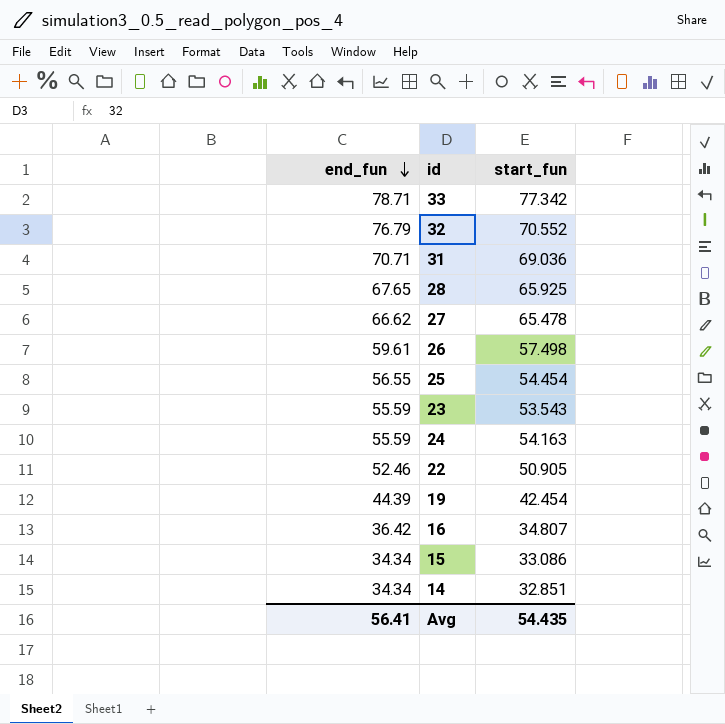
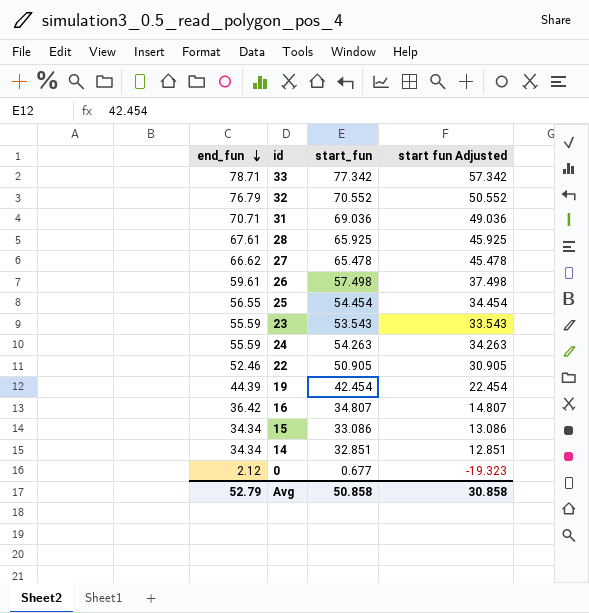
column start fun Adjusted | formula: none -> [start_fun] - 20
28 | end_fun: 67.65 -> 67.61
24 | start_fun: 54.163 -> 54.263
row 0: none -> 2.12 | 0.677 | -19.323
Avg | end_fun: 56.41 -> 52.79
Avg | start_fun: 54.435 -> 50.858

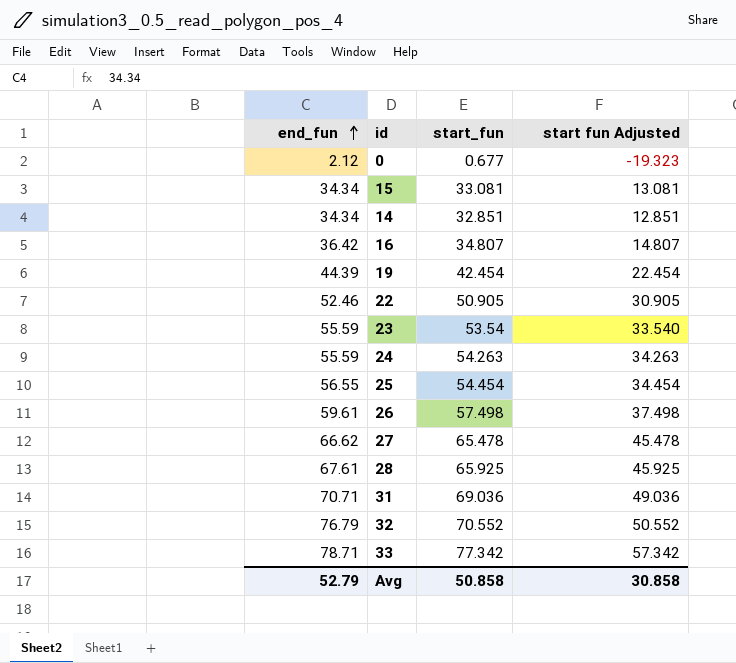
row order: end_fun descending -> end_fun ascending
15 | start_fun: 33.086 -> 33.081
15 | start fun Adjusted: 13.086 -> 13.081
23 | start_fun: 53.543 -> 53.54
23 | start fun Adjusted: 33.543 -> 33.540

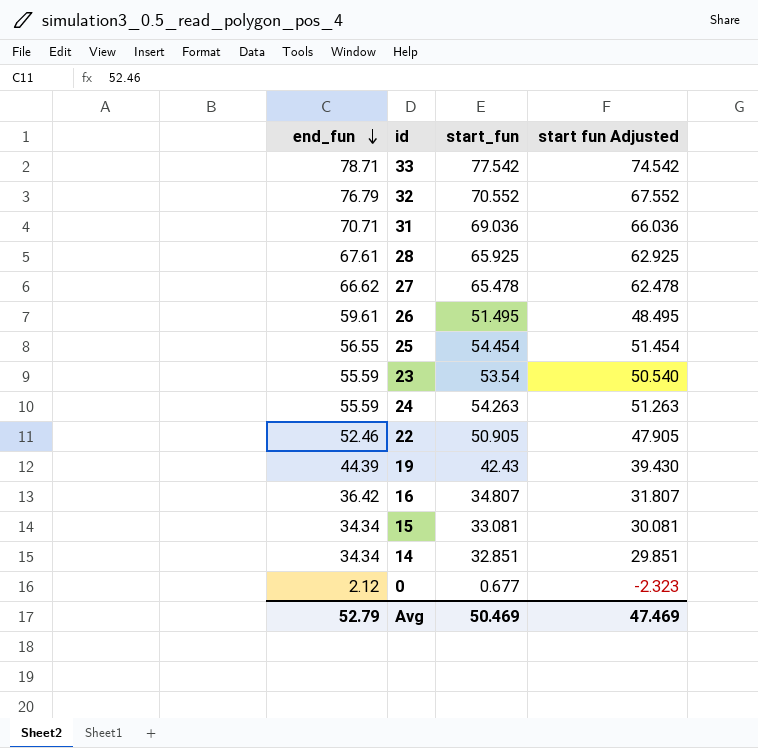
row order: end_fun ascending -> end_fun descending
column start fun Adjusted | formula: [start_fun] - 20 -> [start_fun] - 3
33 | start_fun: 77.342 -> 77.542
26 | start_fun: 57.498 -> 51.495
19 | start_fun: 42.454 -> 42.43
Avg | start_fun: 50.858 -> 50.469
Avg | start fun Adjusted: 30.858 -> 47.469

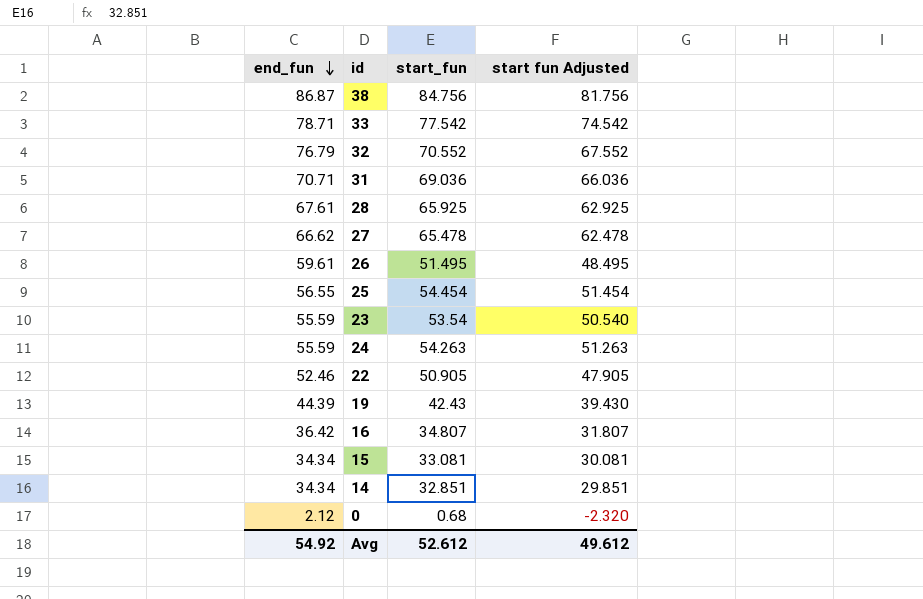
row 38: none -> 86.87 | 84.756 | 81.756
0 | start_fun: 0.677 -> 0.68
0 | start fun Adjusted: -2.323 -> -2.320
Avg | end_fun: 52.79 -> 54.92
Avg | start_fun: 50.469 -> 52.612
Avg | start fun Adjusted: 47.469 -> 49.612

